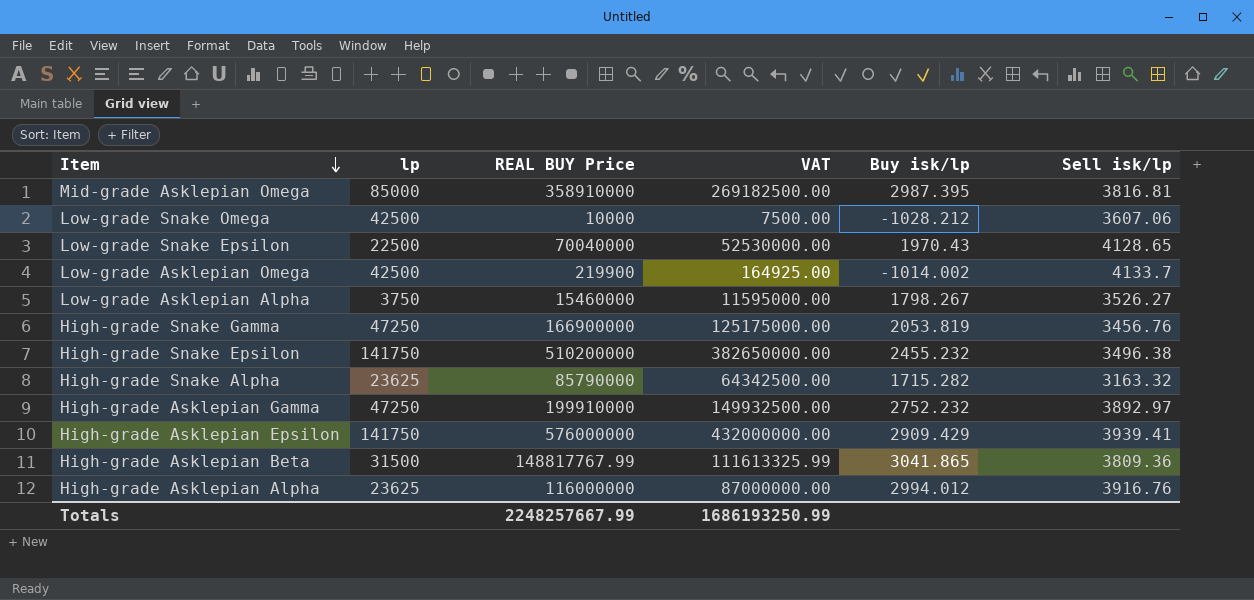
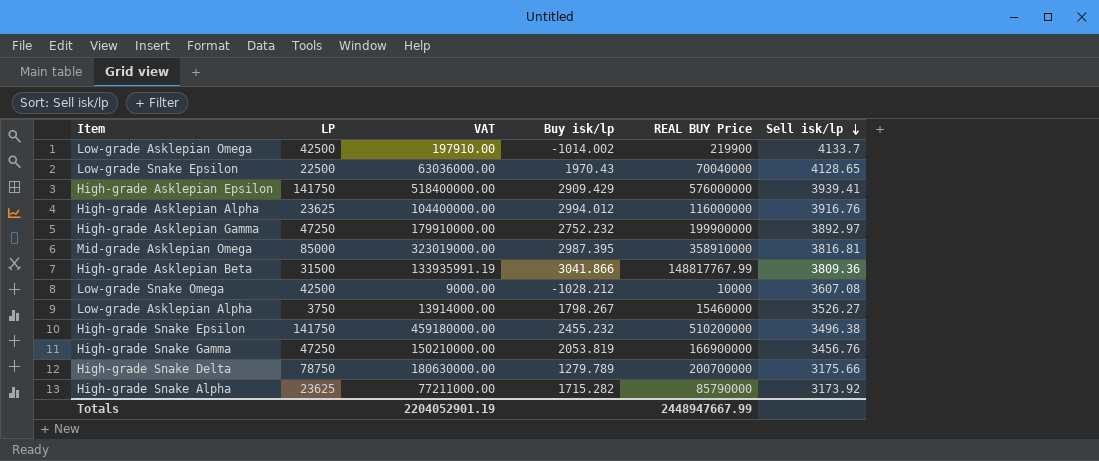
row order: Item descending -> Sell isk/lp descending
column name: lp -> LP
column VAT | formula: [REAL BUY Price] * 0.75 -> [REAL BUY Price] * 0.9
column REAL BUY Price | position: 3 -> 5
High-grade Asklepian Gamma | REAL BUY Price: 199910000 -> 199900000
High-grade Asklepian Beta | Buy isk/lp: 3041.865 -> 3041.866
Low-grade Snake Omega | Sell isk/lp: 3607.06 -> 3607.08
row High-grade Snake Delta: none -> 78750 | 180630000.00 | 1279.789 | 200700000 | 3175.66
High-grade Snake Alpha | Sell isk/lp: 3163.32 -> 3173.92
Totals | VAT: 1686193250.99 -> 2204052901.19
Totals | REAL BUY Price: 2248257667.99 -> 2448947667.99

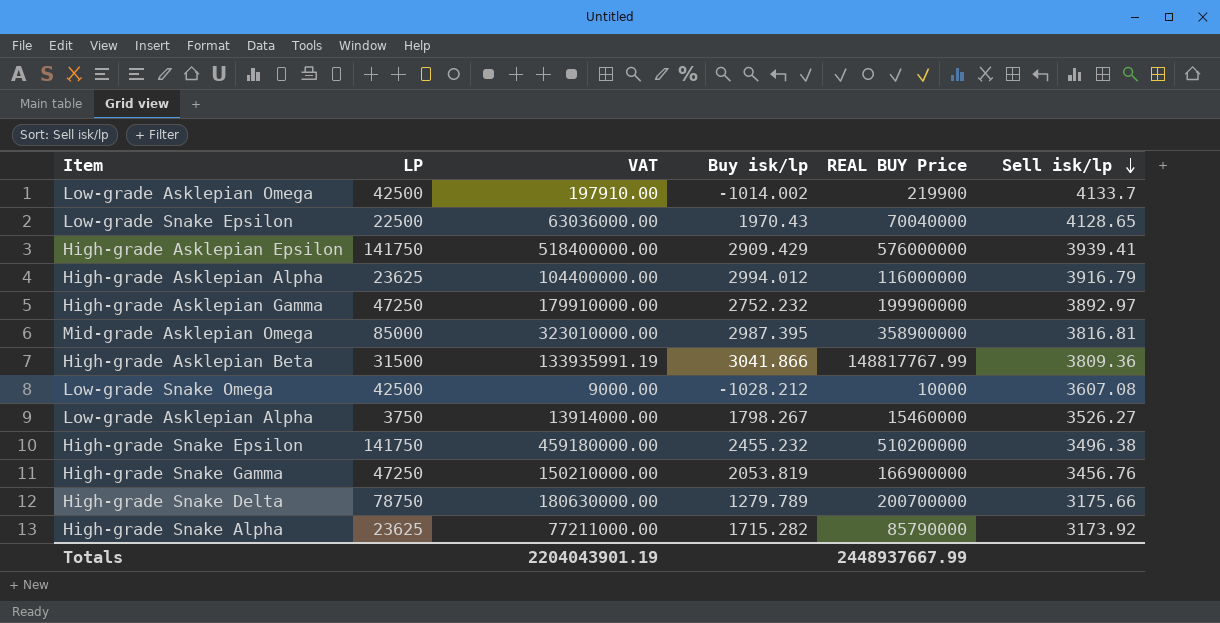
High-grade Asklepian Alpha | Sell isk/lp: 3916.76 -> 3916.79
Mid-grade Asklepian Omega | VAT: 323019000.00 -> 323010000.00
Mid-grade Asklepian Omega | REAL BUY Price: 358910000 -> 358900000
Totals | VAT: 2204052901.19 -> 2204043901.19
Totals | REAL BUY Price: 2448947667.99 -> 2448937667.99

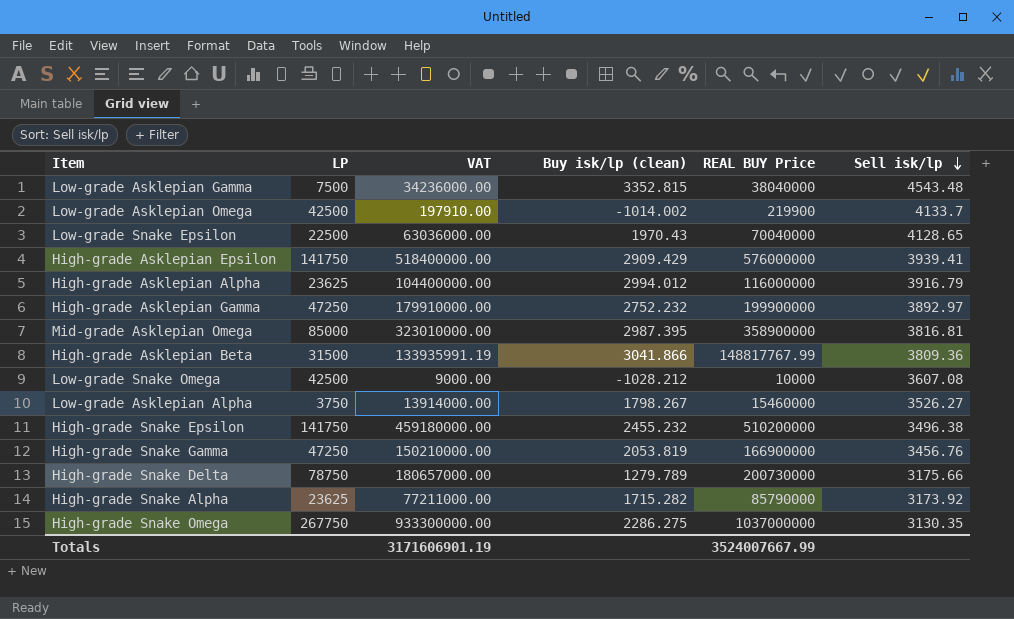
column name: Buy isk/lp -> Buy isk/lp (clean)
row Low-grade Asklepian Gamma: none -> 7500 | 34236000.00 | 3352.815 | 38040000 | 4543.48
High-grade Snake Delta | VAT: 180630000.00 -> 180657000.00
High-grade Snake Delta | REAL BUY Price: 200700000 -> 200730000
row High-grade Snake Omega: none -> 267750 | 933300000.00 | 2286.275 | 1037000000 | 3130.35
Totals | VAT: 2204043901.19 -> 3171606901.19
Totals | REAL BUY Price: 2448937667.99 -> 3524007667.99

